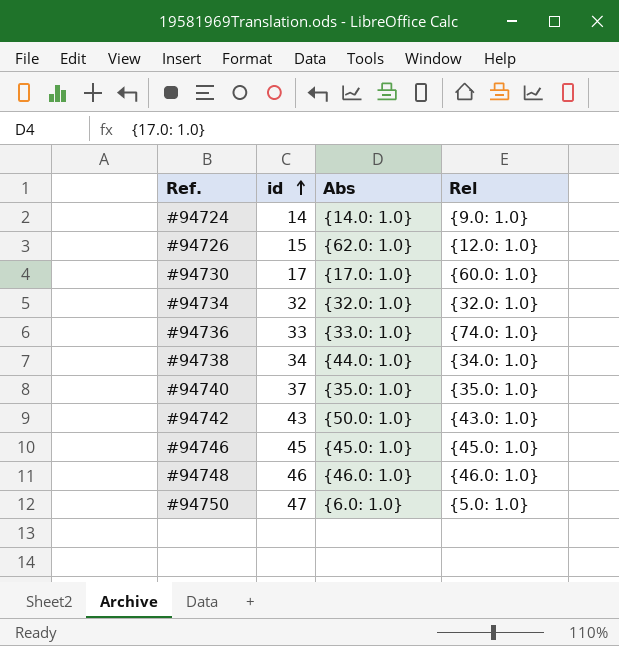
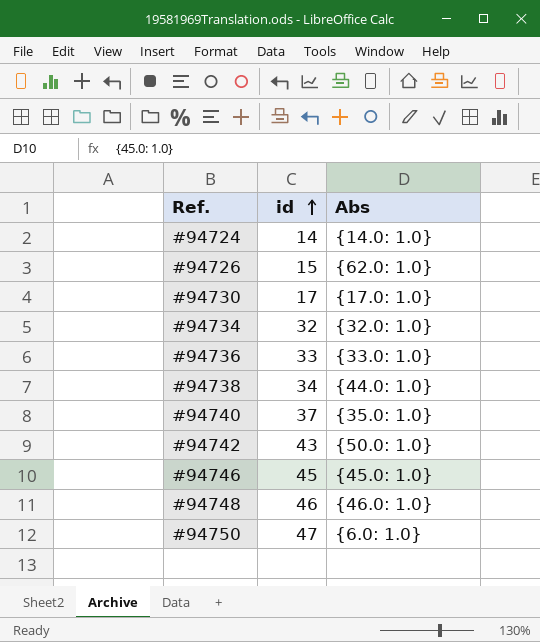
column Rel | position: 4 -> none

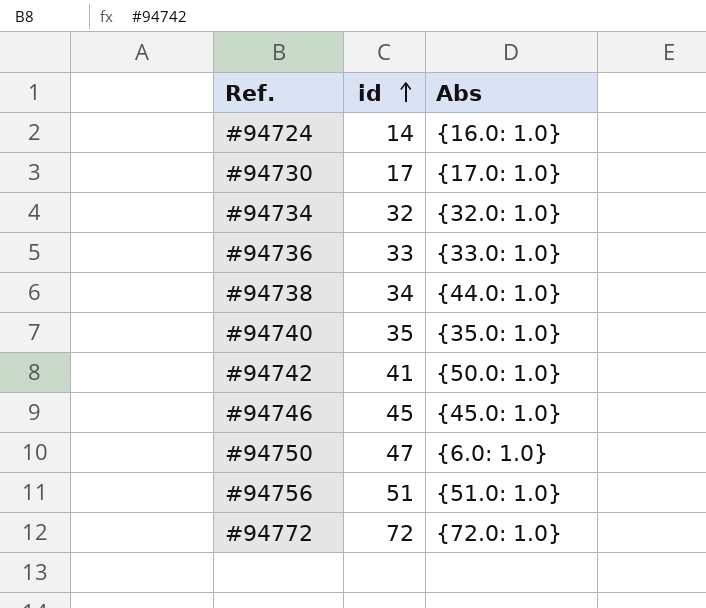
row #94726: 15 | {62.0: 1.0} -> none
row #94748: 46 | {46.0: 1.0} -> none
#94724 | Abs: {14.0: 1.0} -> {16.0: 1.0}
#94740 | id: 37 -> 35
#94742 | id: 43 -> 41
row #94756: none -> 51 | {51.0: 1.0}
row #94772: none -> 72 | {72.0: 1.0}

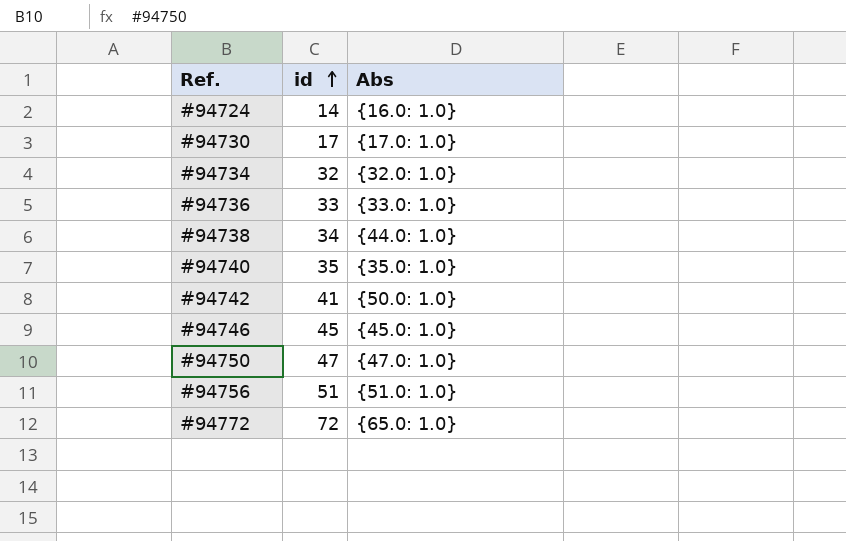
#94750 | Abs: {6.0: 1.0} -> {47.0: 1.0}
#94772 | Abs: {72.0: 1.0} -> {65.0: 1.0}

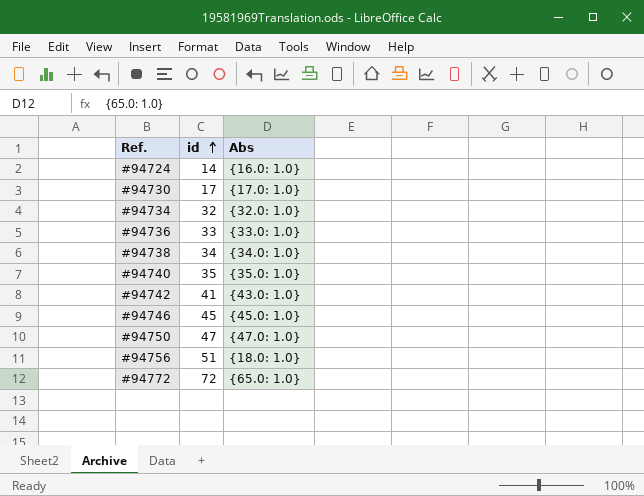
#94738 | Abs: {44.0: 1.0} -> {34.0: 1.0}
#94742 | Abs: {50.0: 1.0} -> {43.0: 1.0}
#94756 | Abs: {51.0: 1.0} -> {18.0: 1.0}

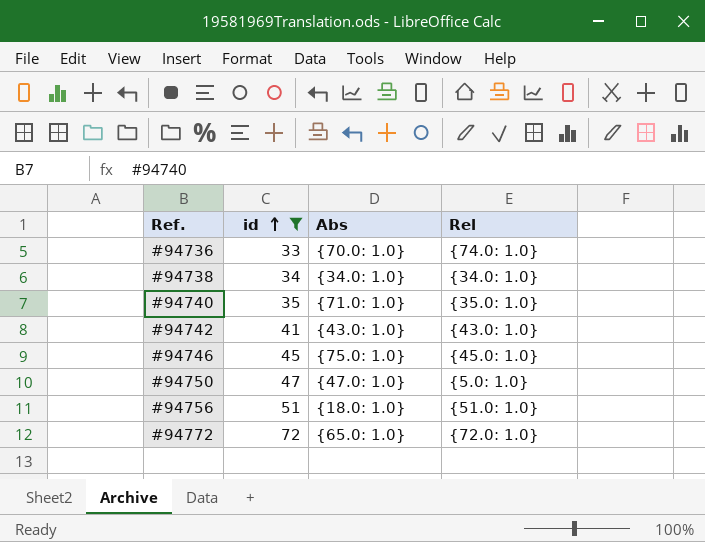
filter: none -> id >= 33
column Rel | position: none -> 4
#94736 | Abs: {33.0: 1.0} -> {70.0: 1.0}
#94740 | Abs: {35.0: 1.0} -> {71.0: 1.0}
#94746 | Abs: {45.0: 1.0} -> {75.0: 1.0}

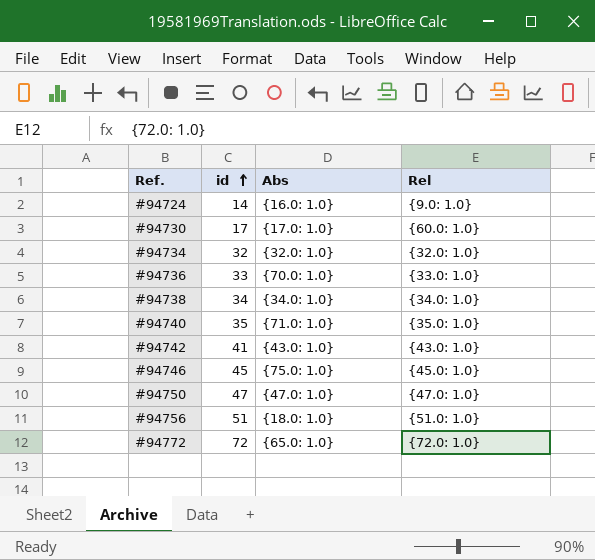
filter: id >= 33 -> none
#94736 | Rel: {74.0: 1.0} -> {33.0: 1.0}
#94750 | Rel: {5.0: 1.0} -> {47.0: 1.0}

